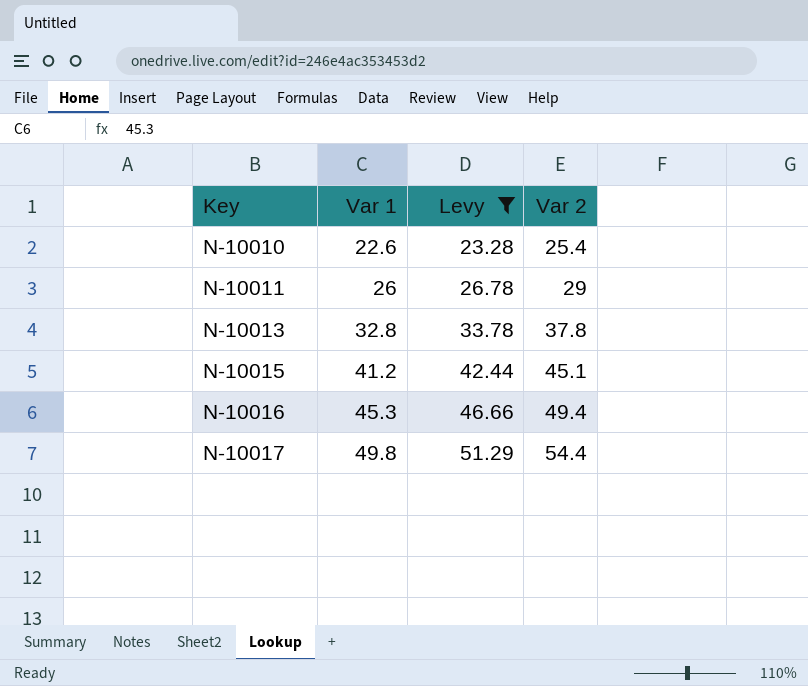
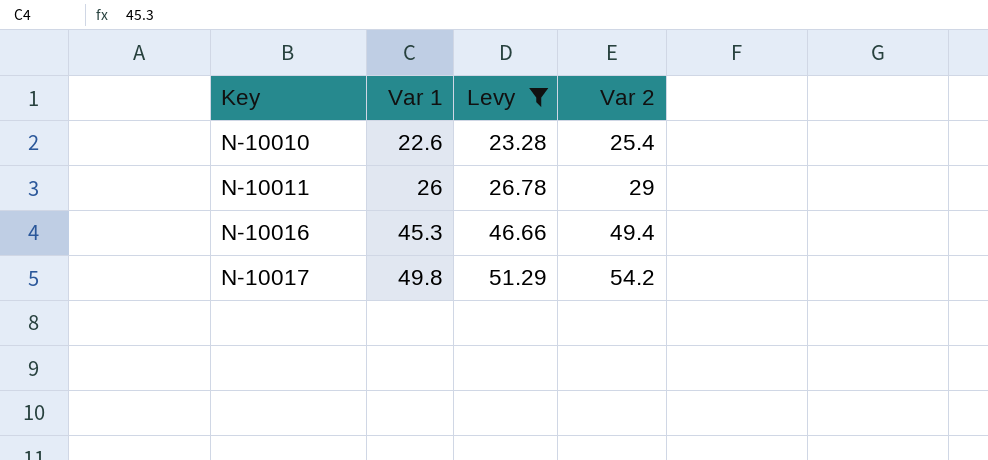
row N-10013: 32.8 | 33.78 | 37.8 -> none
row N-10015: 41.2 | 42.44 | 45.1 -> none
N-10017 | Var 2: 54.4 -> 54.2

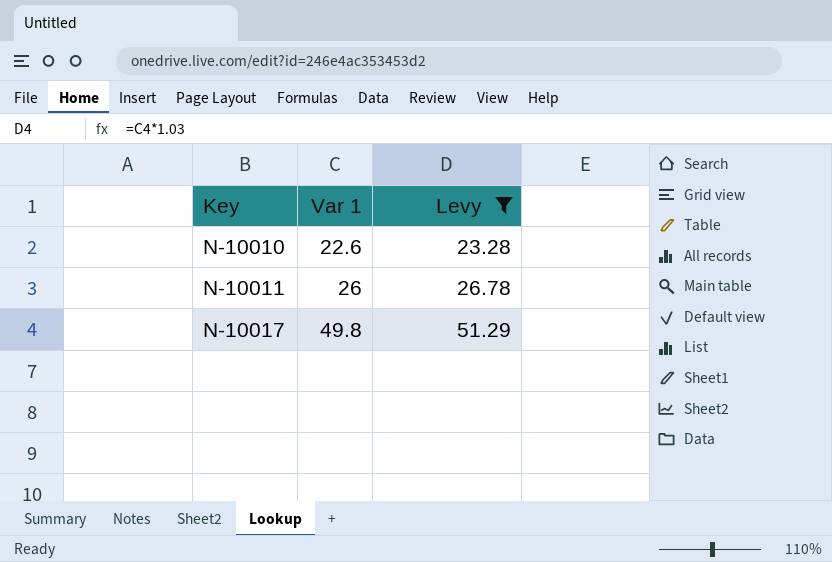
column Var 2 | position: 4 -> none
row N-10016: 45.3 | 46.66 | 49.4 -> none

